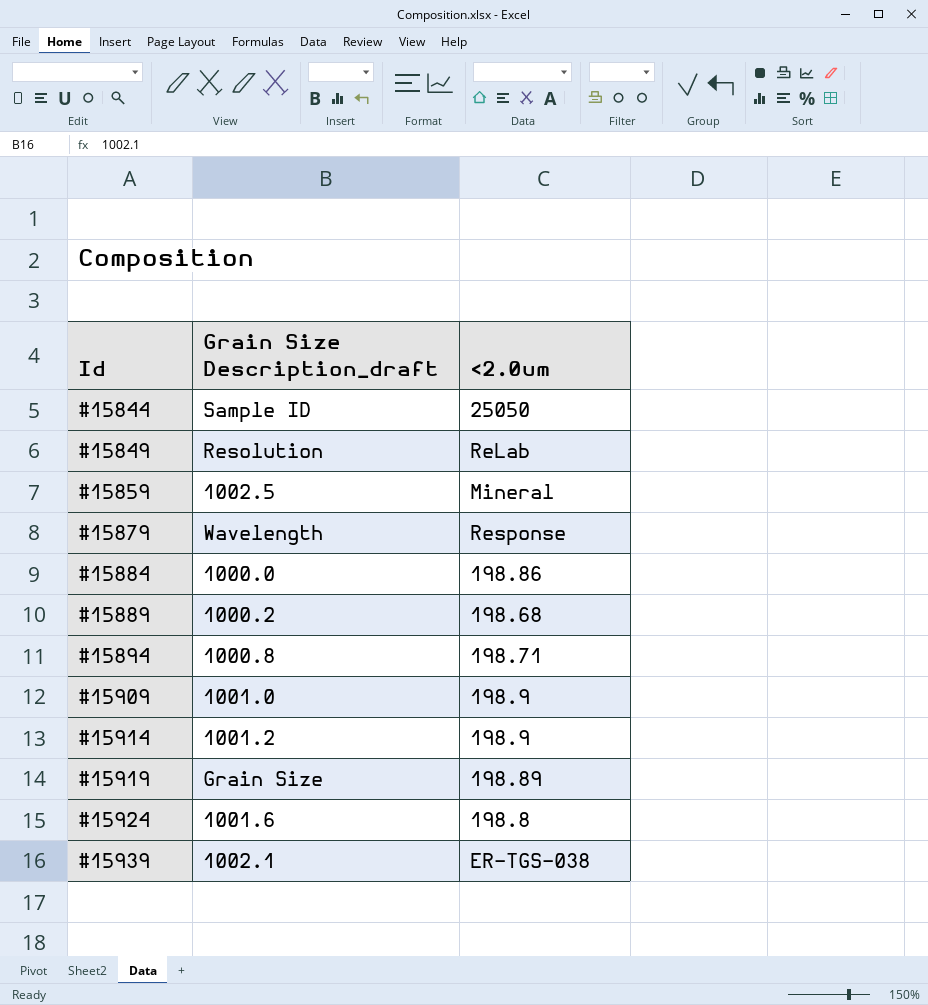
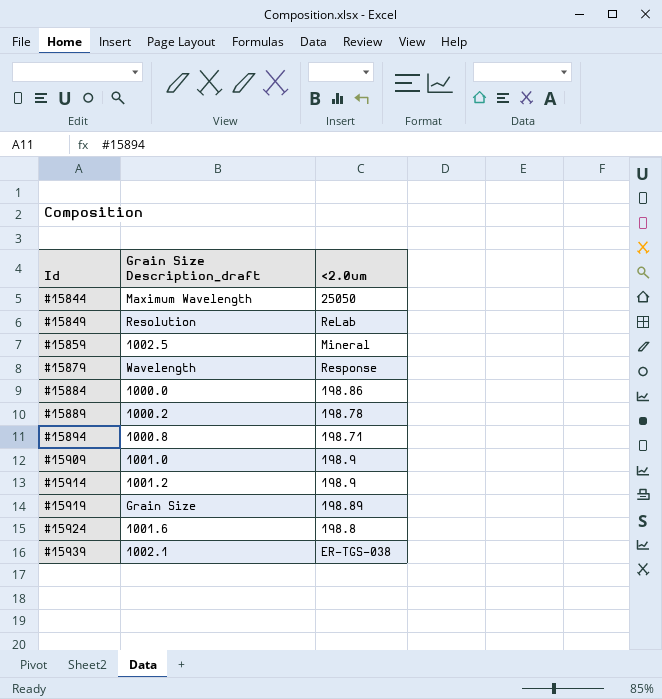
#15844 | Grain Size Description_draft: Sample ID -> Maximum Wavelength
#15889 | <2.0um: 198.68 -> 198.78

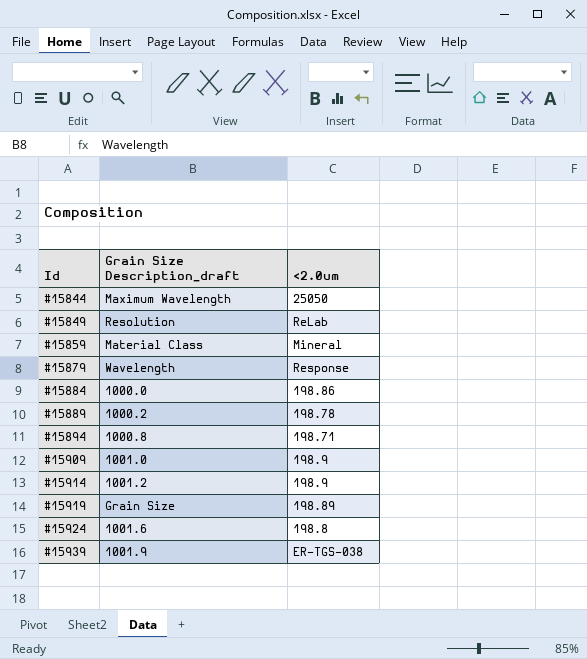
#15859 | Grain Size Description_draft: 1002.5 -> Material Class
#15939 | Grain Size Description_draft: 1002.1 -> 1001.9

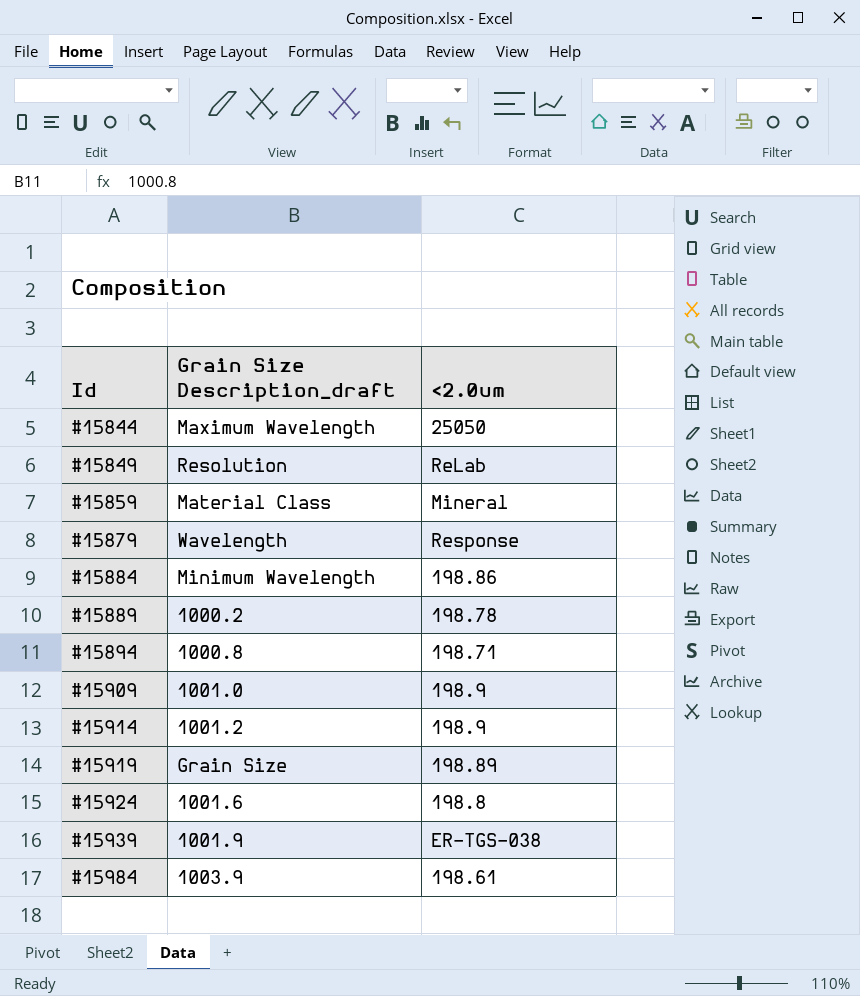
#15884 | Grain Size Description_draft: 1000.0 -> Minimum Wavelength
row #15984: none -> 1003.9 | 198.61

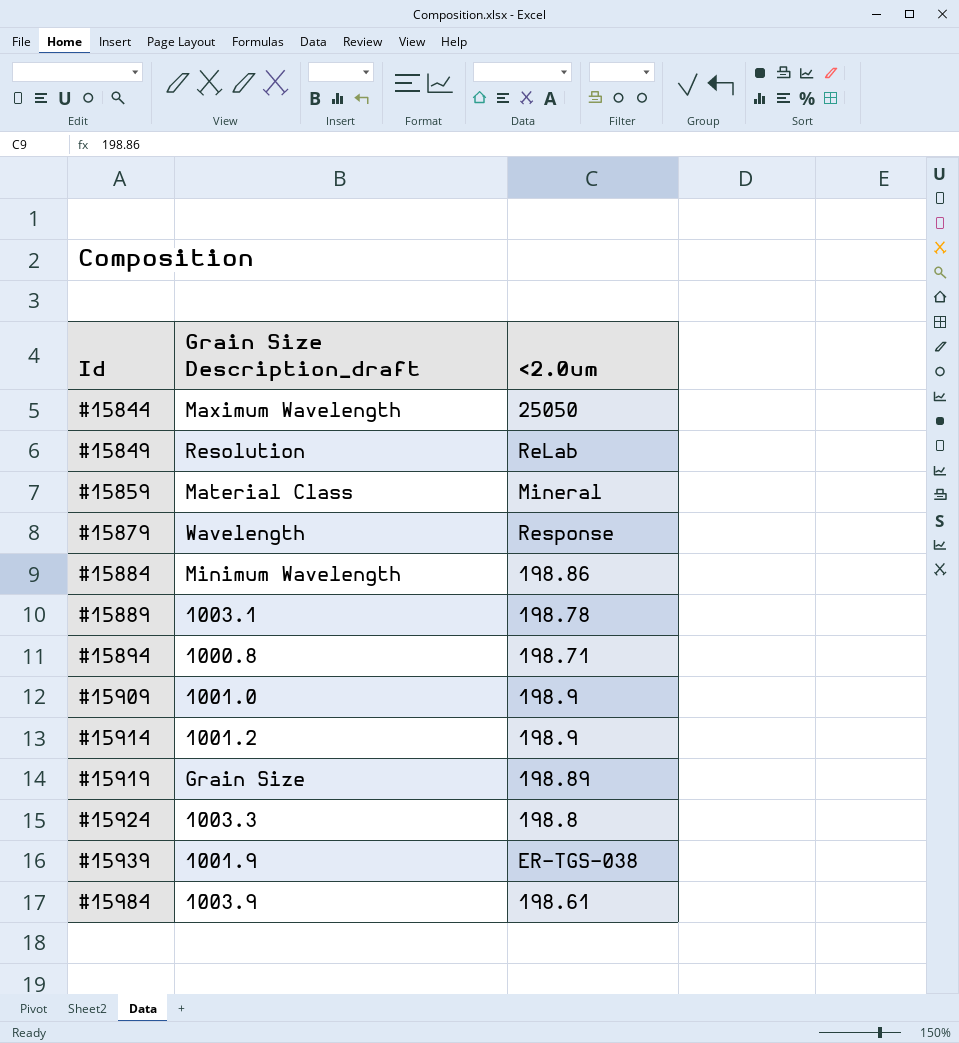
#15889 | Grain Size Description_draft: 1000.2 -> 1003.1
#15924 | Grain Size Description_draft: 1001.6 -> 1003.3

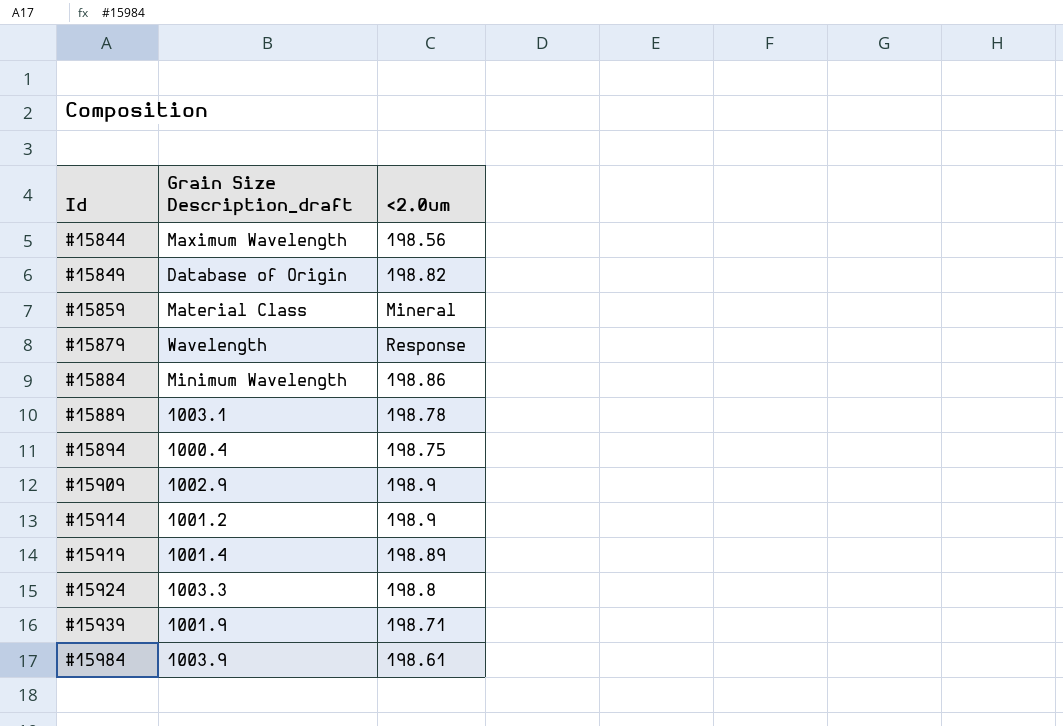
#15844 | <2.0um: 25050 -> 198.56
#15849 | Grain Size Description_draft: Resolution -> Database of Origin
#15849 | <2.0um: ReLab -> 198.82
#15894 | Grain Size Description_draft: 1000.8 -> 1000.4
#15894 | <2.0um: 198.71 -> 198.75
#15909 | Grain Size Description_draft: 1001.0 -> 1002.9
#15919 | Grain Size Description_draft: Grain Size -> 1001.4
#15939 | <2.0um: ER-TGS-038 -> 198.71

